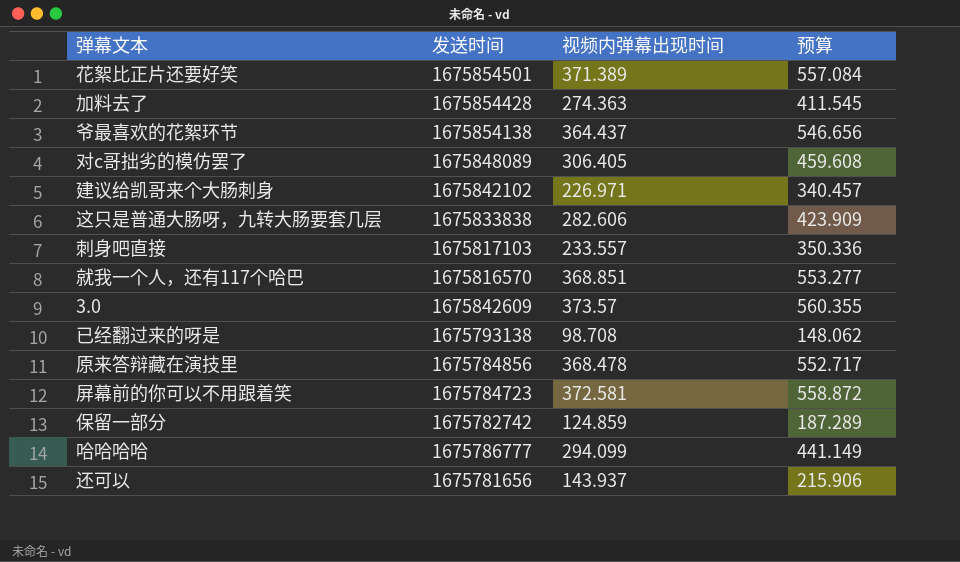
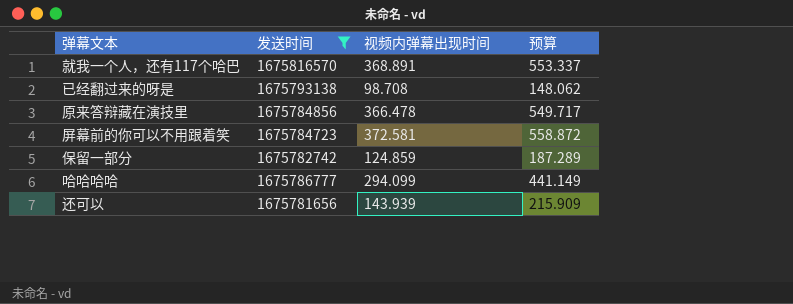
filter: none -> 发送时间 <= 1675816570
就我一个人，还有117个哈巴 | 视频内弹幕出现时间: 368.851 -> 368.891
就我一个人，还有117个哈巴 | 预算: 553.277 -> 553.337
原来答辩藏在演技里 | 视频内弹幕出现时间: 368.478 -> 366.478
原来答辩藏在演技里 | 预算: 552.717 -> 549.717
还可以 | 视频内弹幕出现时间: 143.937 -> 143.939
还可以 | 预算: 215.906 -> 215.909

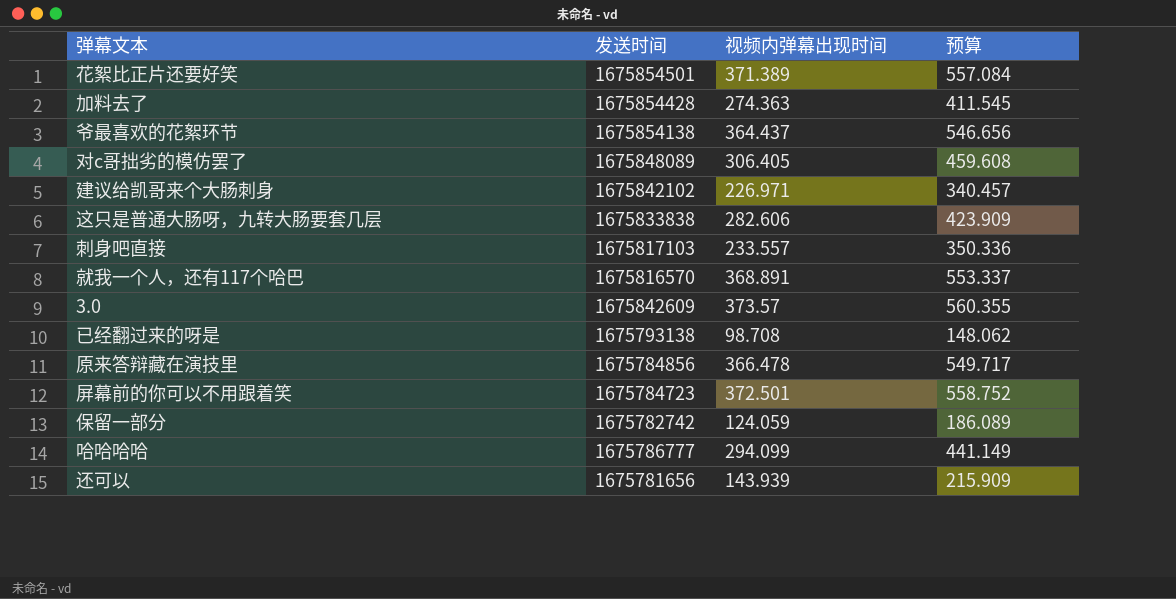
filter: 发送时间 <= 1675816570 -> none
屏幕前的你可以不用跟着笑 | 视频内弹幕出现时间: 372.581 -> 372.501
屏幕前的你可以不用跟着笑 | 预算: 558.872 -> 558.752
保留一部分 | 视频内弹幕出现时间: 124.859 -> 124.059
保留一部分 | 预算: 187.289 -> 186.089

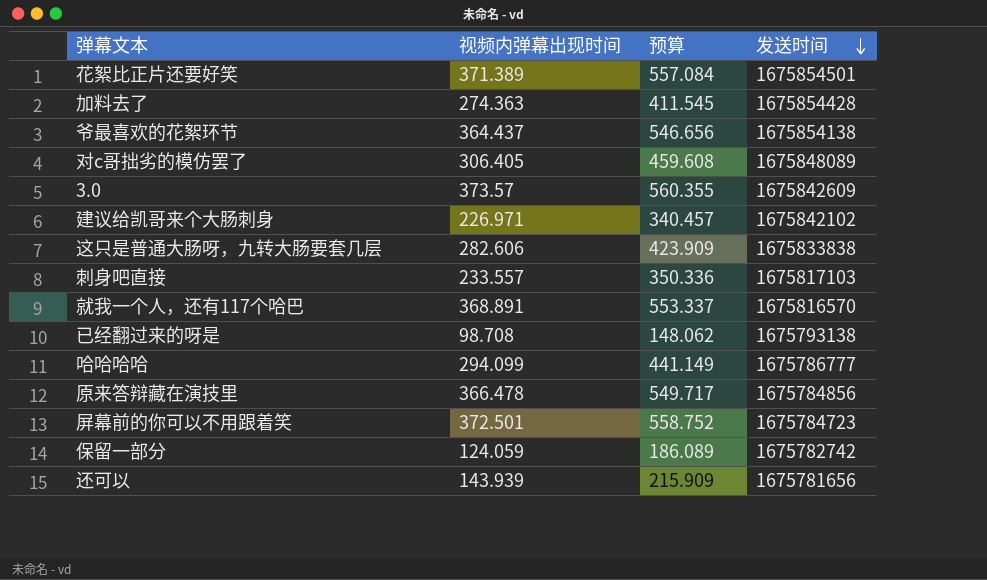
row order: none -> 发送时间 descending
column 发送时间 | position: 2 -> 4

